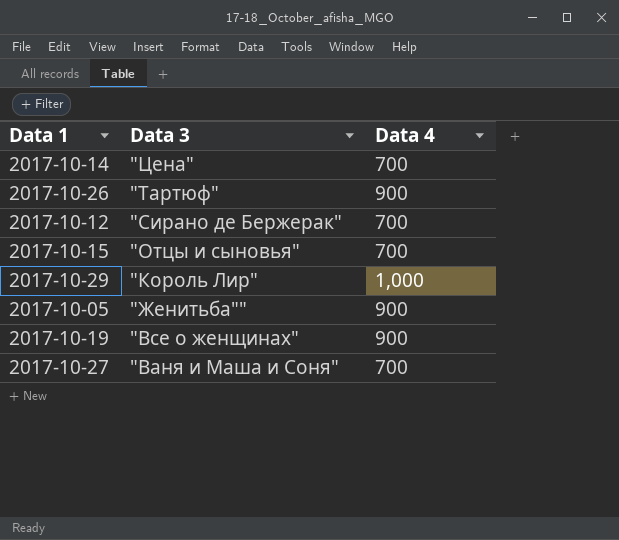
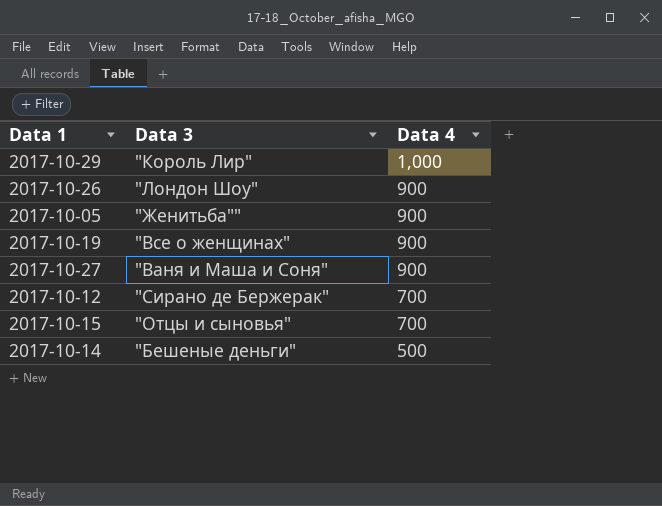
row order: Data 3 descending -> Data 4 descending
2017-10-26 | Data 3: "Тартюф" -> "Лондон Шоу"
2017-10-27 | Data 4: 700 -> 900
2017-10-14 | Data 3: "Цена" -> "Бешеные деньги"
2017-10-14 | Data 4: 700 -> 500

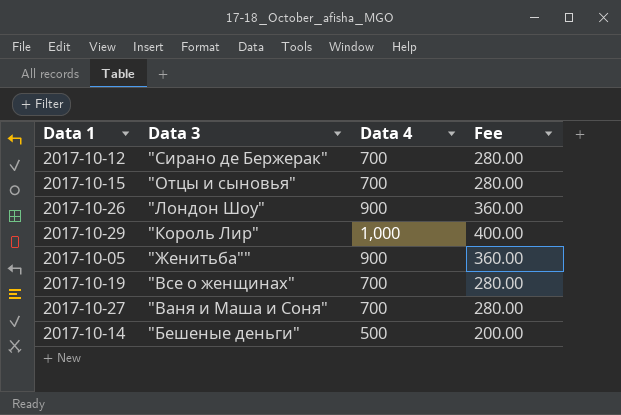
row order: Data 4 descending -> Data 3 descending
column Fee | formula: none -> [Data 4] * 0.4
2017-10-19 | Data 4: 900 -> 700
2017-10-27 | Data 4: 900 -> 700

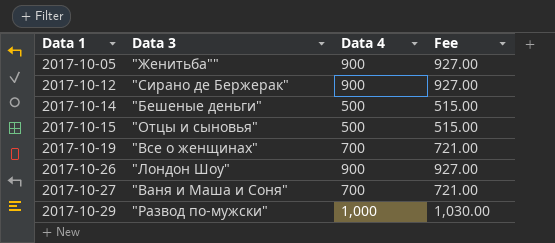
row order: Data 3 descending -> Data 1 ascending
column Fee | formula: [Data 4] * 0.4 -> [Data 4] * 1.03
2017-10-12 | Data 4: 700 -> 900
2017-10-15 | Data 4: 700 -> 500
2017-10-29 | Data 3: "Король Лир" -> "Развод по-мужски"

